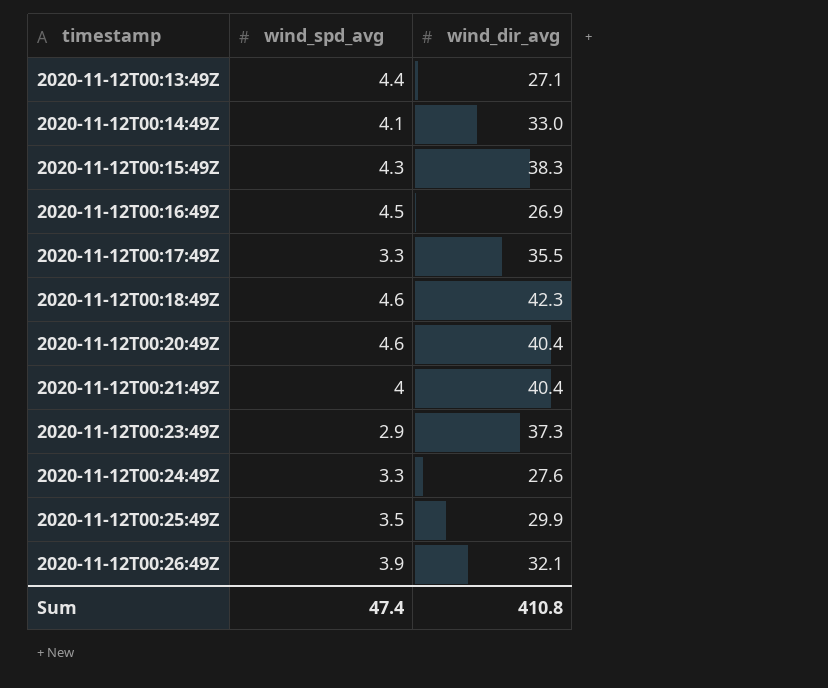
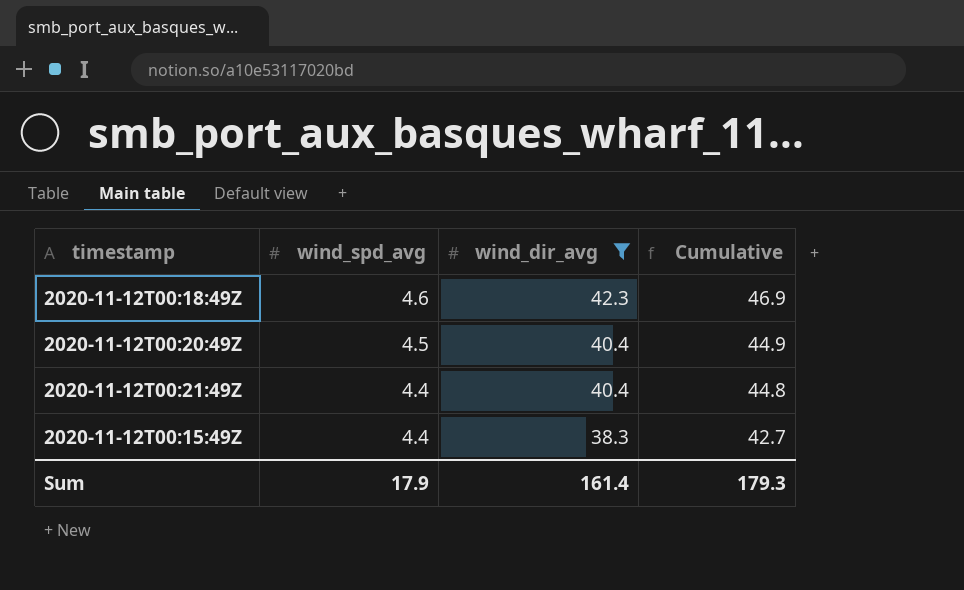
filter: none -> wind_dir_avg >= 38.3
row order: timestamp ascending -> wind_spd_avg descending
column Cumulative | formula: none -> [wind_spd_avg] + [wind_dir_avg]
2020-11-12T00:20:49Z | wind_spd_avg: 4.6 -> 4.5
2020-11-12T00:21:49Z | wind_spd_avg: 4 -> 4.4
2020-11-12T00:15:49Z | wind_spd_avg: 4.3 -> 4.4
Sum | wind_spd_avg: 47.4 -> 17.9
Sum | wind_dir_avg: 410.8 -> 161.4

